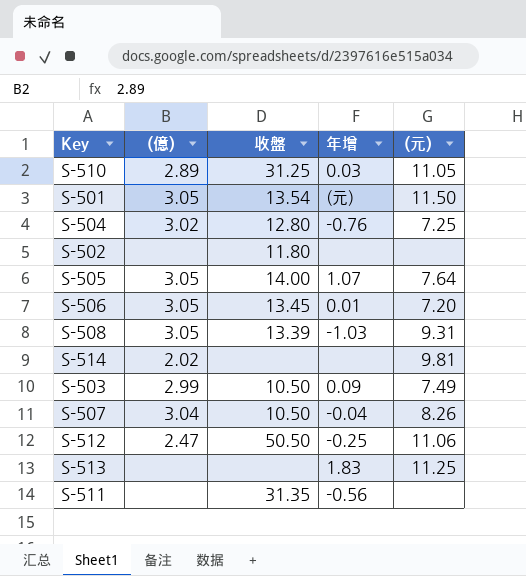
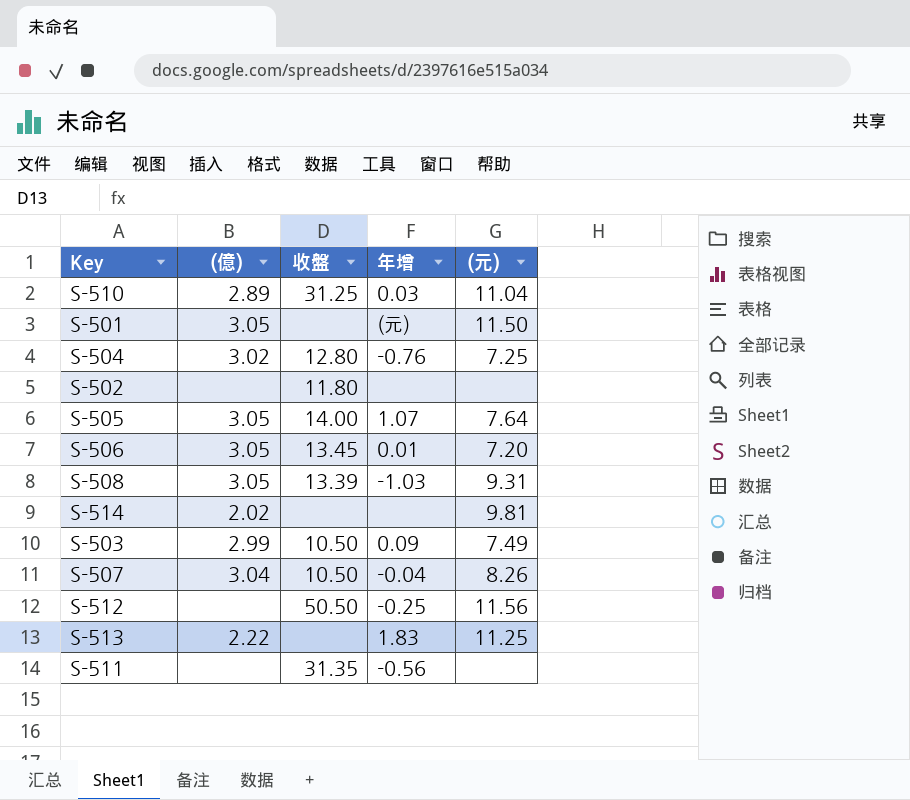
S-510 | (元): 11.05 -> 11.04
S-501 | 收盤: 13.54 -> none
S-512 | (億): 2.47 -> none
S-512 | (元): 11.06 -> 11.56
S-513 | (億): none -> 2.22

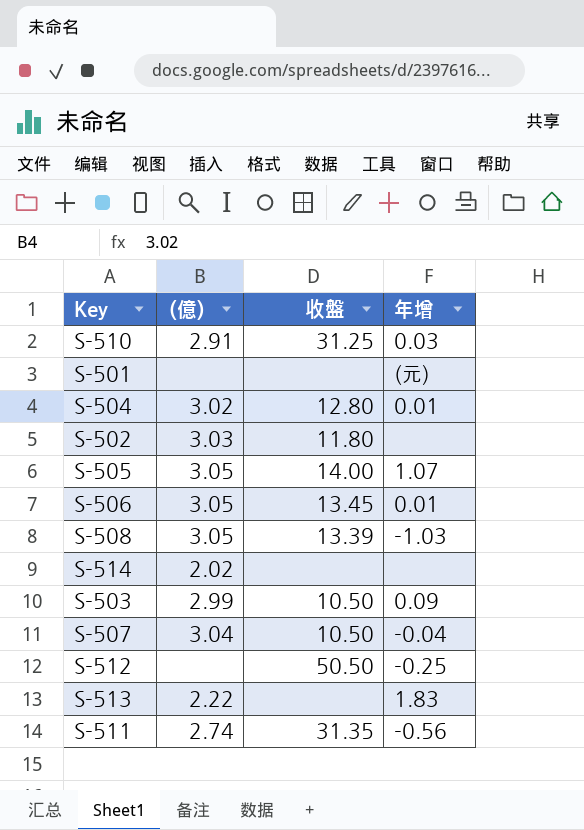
column (元) | position: 5 -> none
S-510 | (億): 2.89 -> 2.91
S-501 | (億): 3.05 -> none
S-504 | 年增: -0.76 -> 0.01
S-502 | (億): none -> 3.03
S-511 | (億): none -> 2.74

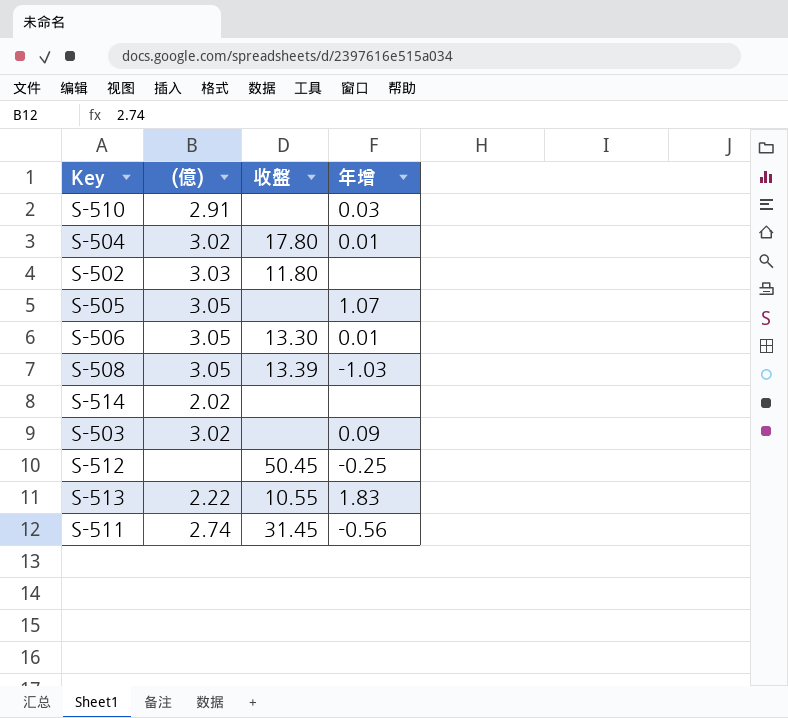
row S-501: none | none | (元) -> none
row S-507: 3.04 | 10.50 | -0.04 -> none
S-510 | 收盤: 31.25 -> none
S-504 | 收盤: 12.80 -> 17.80
S-505 | 收盤: 14.00 -> none
S-506 | 收盤: 13.45 -> 13.30
S-503 | (億): 2.99 -> 3.02
S-503 | 收盤: 10.50 -> none
S-512 | 收盤: 50.50 -> 50.45
S-513 | 收盤: none -> 10.55
S-511 | 收盤: 31.35 -> 31.45

